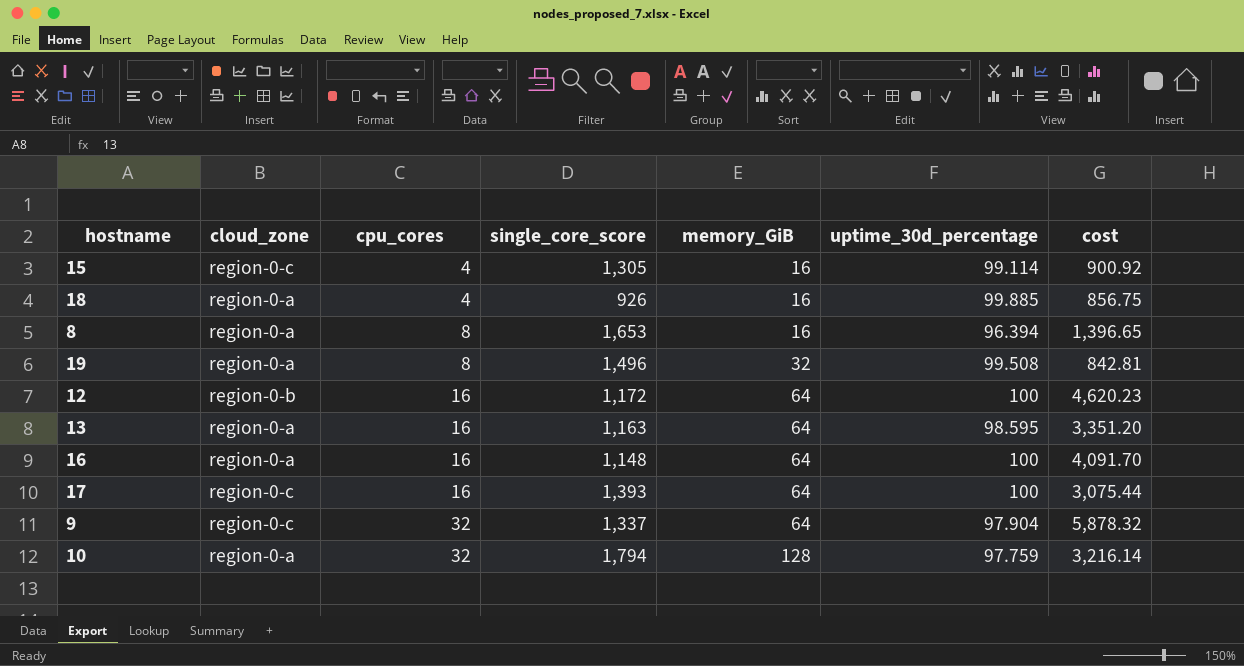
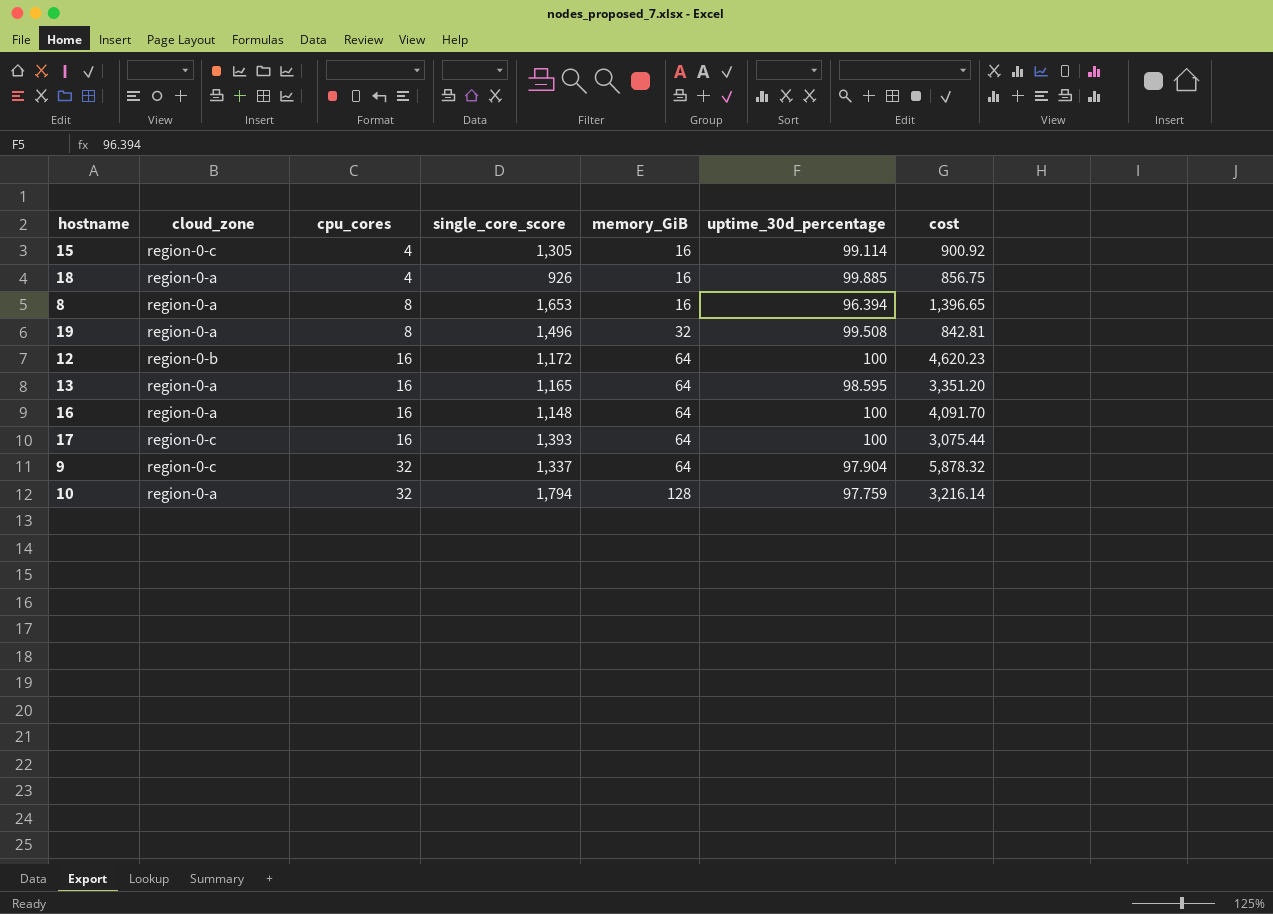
13 | single_core_score: 1,163 -> 1,165

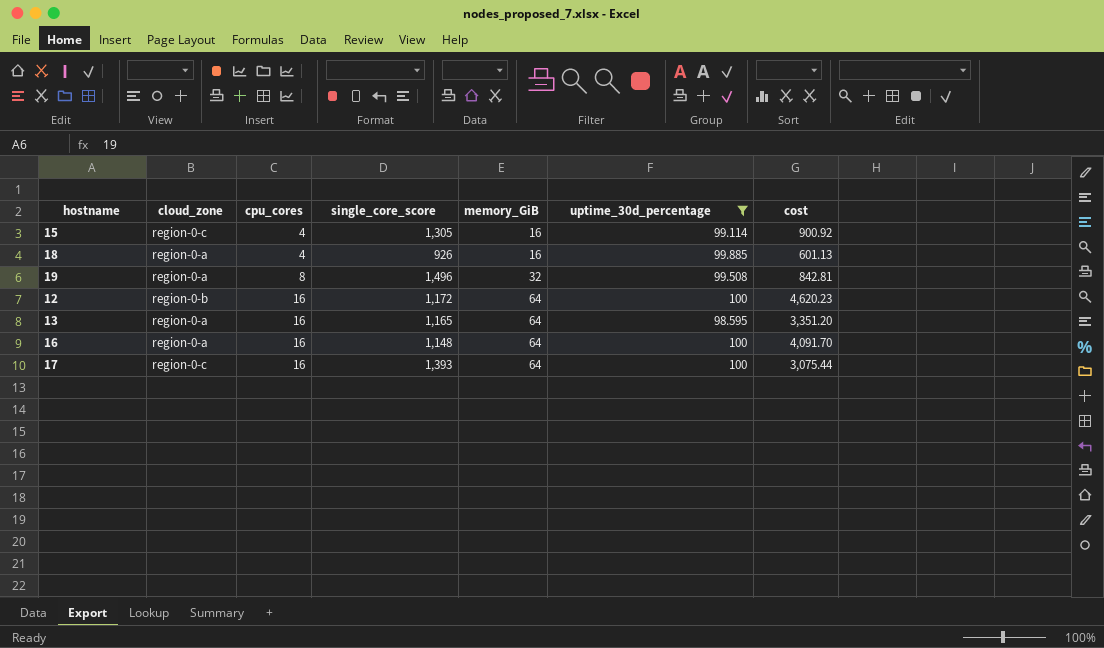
filter: none -> uptime_30d_percentage >= 98.595
18 | cost: 856.75 -> 601.13

